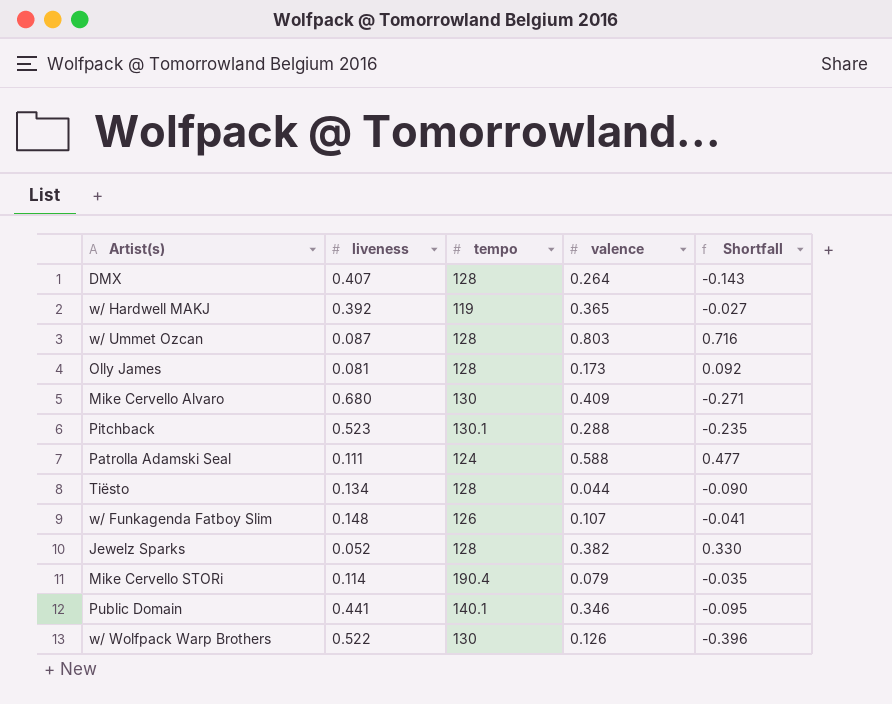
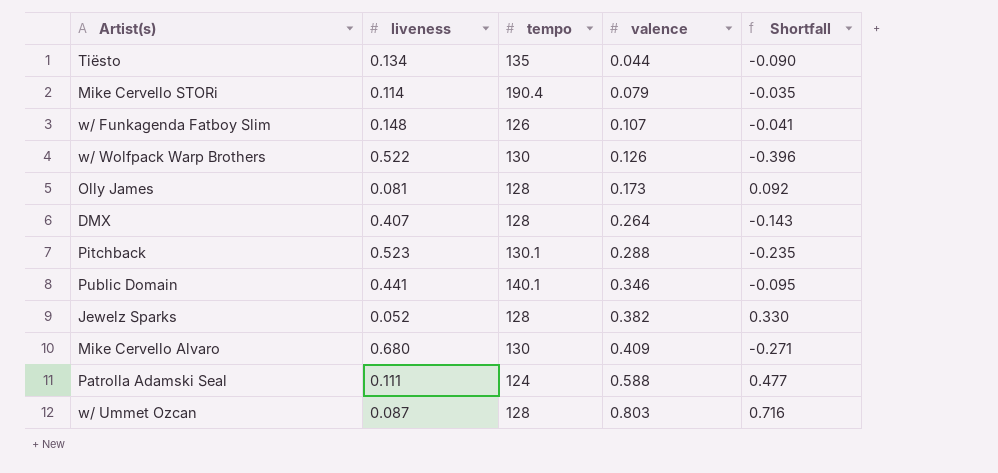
row order: none -> valence ascending
row w/ Hardwell MAKJ: 0.392 | 119 | 0.365 | -0.027 -> none
Tiësto | tempo: 128 -> 135

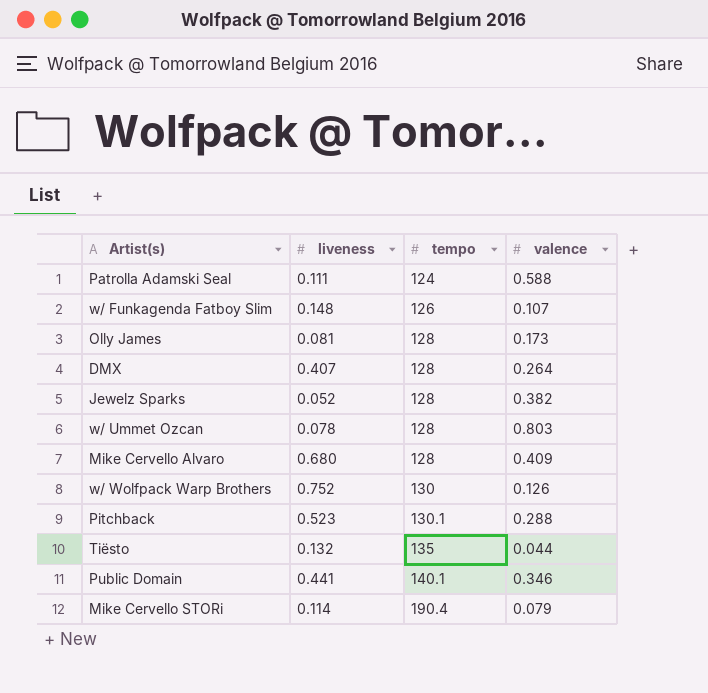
row order: valence ascending -> tempo ascending
column Shortfall | formula: [valence] - [liveness] -> none
w/ Ummet Ozcan | liveness: 0.087 -> 0.078
Mike Cervello Alvaro | tempo: 130 -> 128
w/ Wolfpack Warp Brothers | liveness: 0.522 -> 0.752
Tiësto | liveness: 0.134 -> 0.132

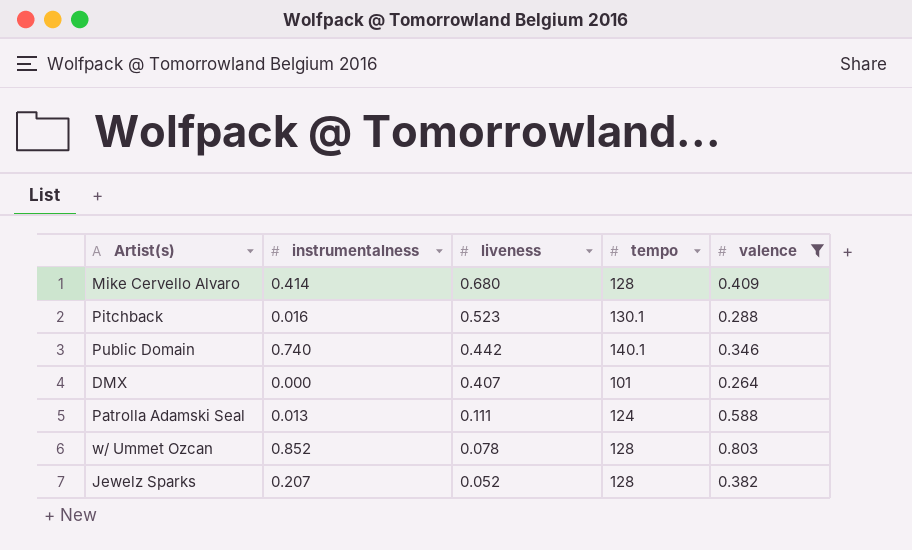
filter: none -> valence >= 0.264
row order: tempo ascending -> liveness descending
column instrumentalness | position: none -> 2
Public Domain | liveness: 0.441 -> 0.442
DMX | tempo: 128 -> 101

